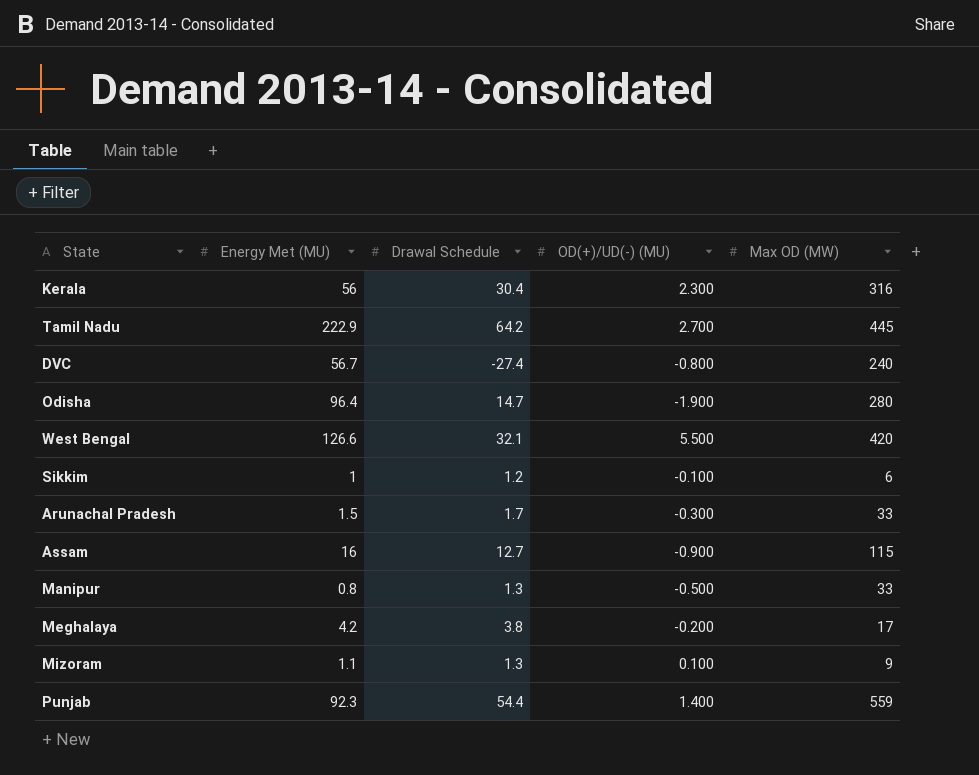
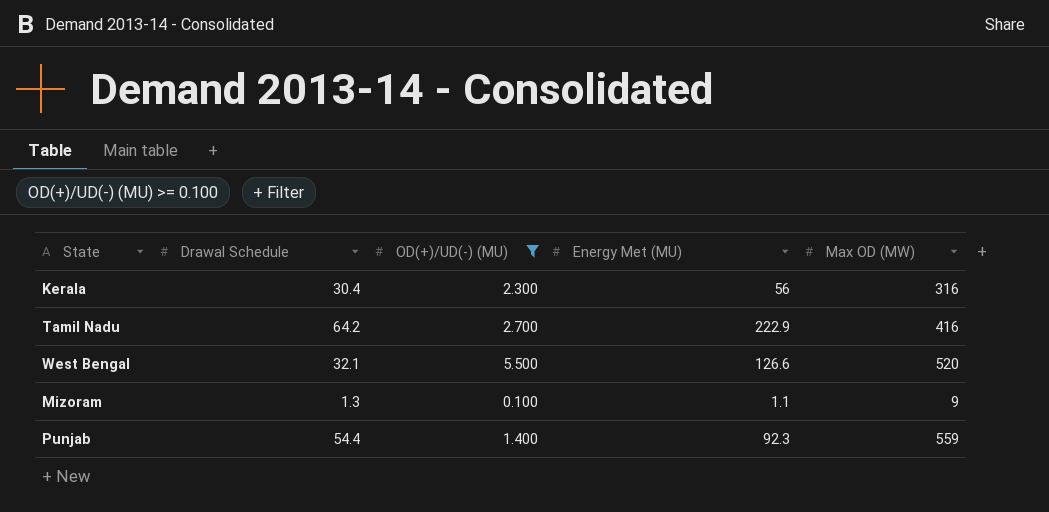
filter: none -> OD(+)/UD(-) (MU) >= 0.100
column Energy Met (MU) | position: 2 -> 4
Tamil Nadu | Max OD (MW): 445 -> 416
West Bengal | Max OD (MW): 420 -> 520

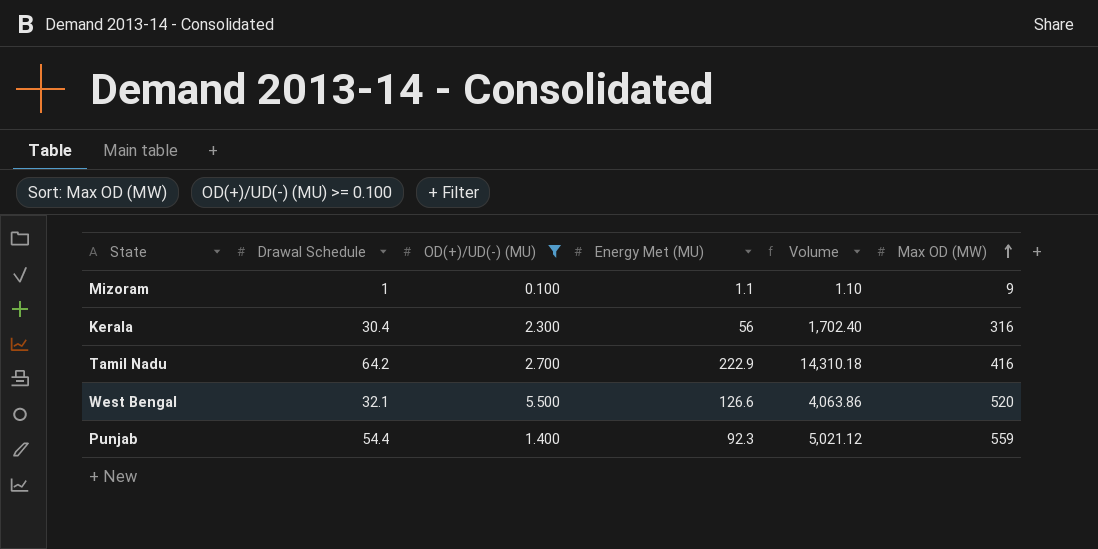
row order: none -> Max OD (MW) ascending
column Volume | formula: none -> [Drawal Schedule] * [Energy Met (MU)]
Mizoram | Drawal Schedule: 1.3 -> 1

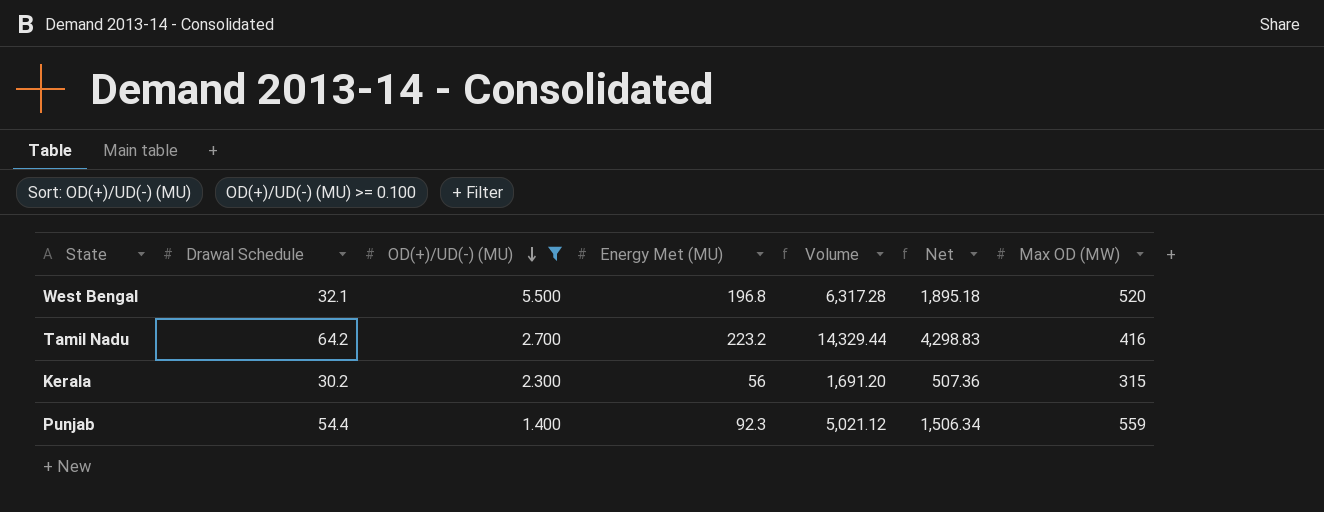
row order: Max OD (MW) ascending -> OD(+)/UD(-) (MU) descending
column Net | formula: none -> [Volume] * 0.3
row Mizoram: 1 | 0.100 | 1.1 | 1.10 | 9 -> none
West Bengal | Energy Met (MU): 126.6 -> 196.8
West Bengal | Volume: 4,063.86 -> 6,317.28
Tamil Nadu | Energy Met (MU): 222.9 -> 223.2
Tamil Nadu | Volume: 14,310.18 -> 14,329.44
Kerala | Drawal Schedule: 30.4 -> 30.2
Kerala | Volume: 1,702.40 -> 1,691.20
Kerala | Max OD (MW): 316 -> 315

